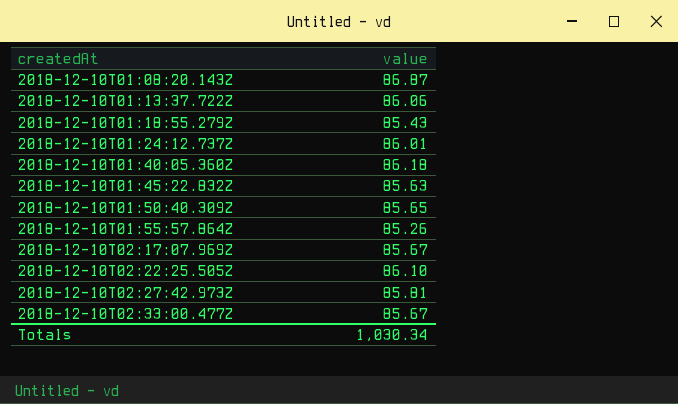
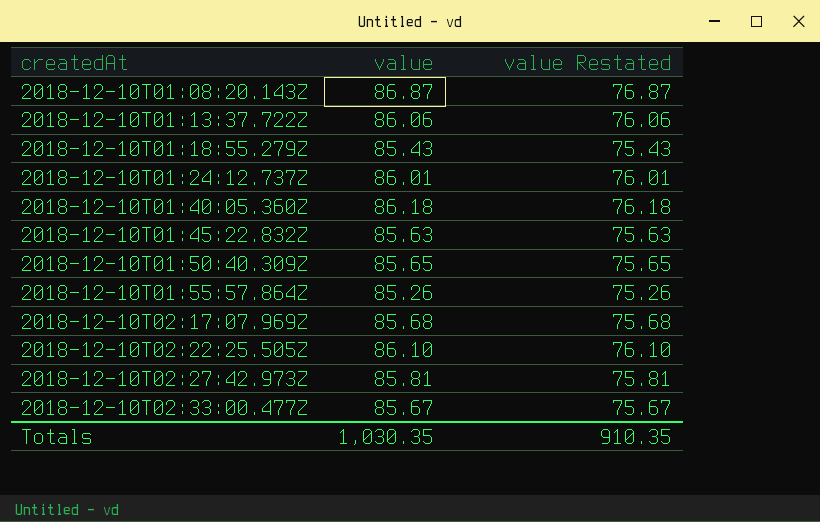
column value Restated | formula: none -> [value] - 10
2018-12-10T02:17:07.969Z | value: 85.67 -> 85.68
Totals | value: 1,030.34 -> 1,030.35

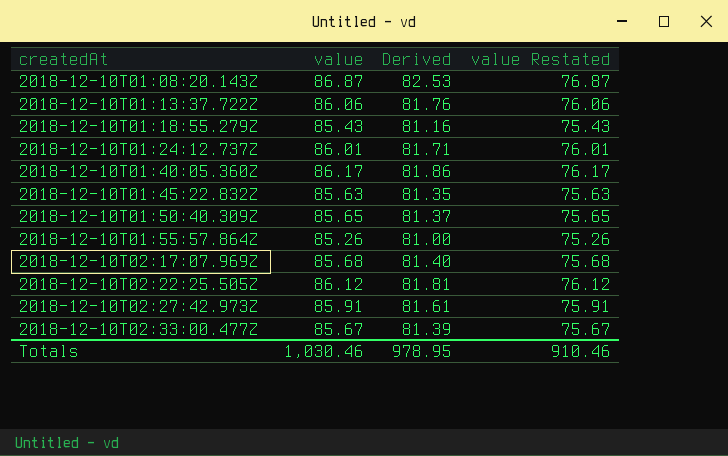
column Derived | formula: none -> [value] * 0.95
2018-12-10T01:40:05.360Z | value: 86.18 -> 86.17
2018-12-10T01:40:05.360Z | value Restated: 76.18 -> 76.17
2018-12-10T02:22:25.505Z | value: 86.10 -> 86.12
2018-12-10T02:22:25.505Z | value Restated: 76.10 -> 76.12
2018-12-10T02:27:42.973Z | value: 85.81 -> 85.91
2018-12-10T02:27:42.973Z | value Restated: 75.81 -> 75.91
Totals | value: 1,030.35 -> 1,030.46
Totals | value Restated: 910.35 -> 910.46

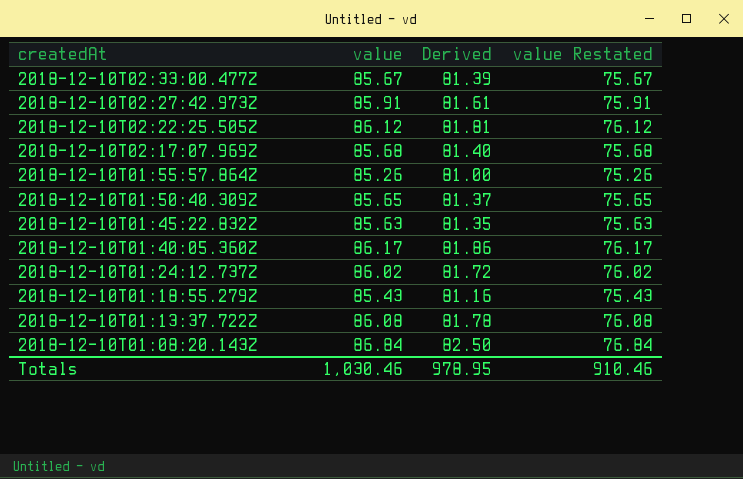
row order: createdAt ascending -> createdAt descending
2018-12-10T01:24:12.737Z | value: 86.01 -> 86.02
2018-12-10T01:24:12.737Z | Derived: 81.71 -> 81.72
2018-12-10T01:24:12.737Z | value Restated: 76.01 -> 76.02
2018-12-10T01:13:37.722Z | value: 86.06 -> 86.08
2018-12-10T01:13:37.722Z | Derived: 81.76 -> 81.78
2018-12-10T01:13:37.722Z | value Restated: 76.06 -> 76.08
2018-12-10T01:08:20.143Z | value: 86.87 -> 86.84
2018-12-10T01:08:20.143Z | Derived: 82.53 -> 82.50
2018-12-10T01:08:20.143Z | value Restated: 76.87 -> 76.84

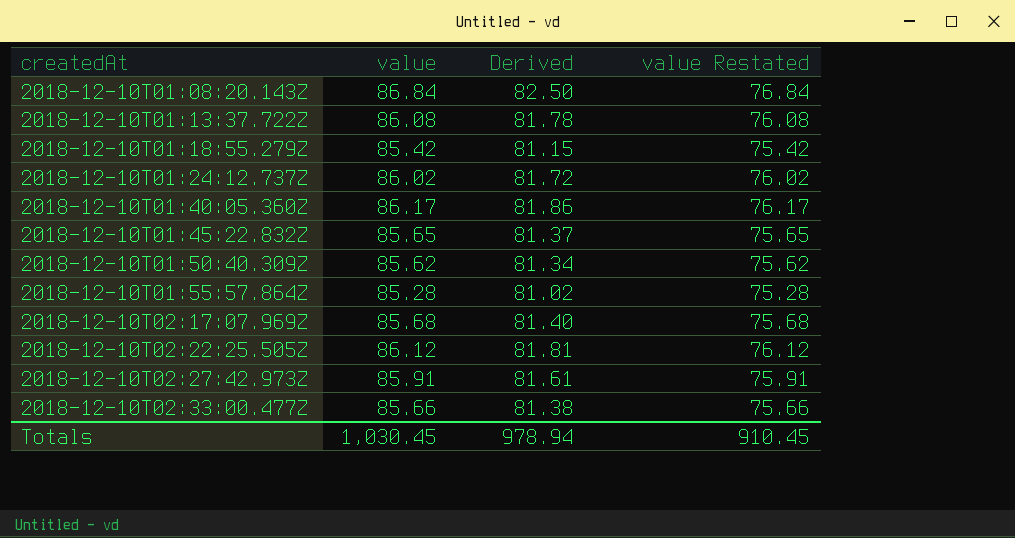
row order: createdAt descending -> createdAt ascending
2018-12-10T01:18:55.279Z | value: 85.43 -> 85.42
2018-12-10T01:18:55.279Z | Derived: 81.16 -> 81.15
2018-12-10T01:18:55.279Z | value Restated: 75.43 -> 75.42
2018-12-10T01:45:22.832Z | value: 85.63 -> 85.65
2018-12-10T01:45:22.832Z | Derived: 81.35 -> 81.37
2018-12-10T01:45:22.832Z | value Restated: 75.63 -> 75.65
2018-12-10T01:50:40.309Z | value: 85.65 -> 85.62
2018-12-10T01:50:40.309Z | Derived: 81.37 -> 81.34
2018-12-10T01:50:40.309Z | value Restated: 75.65 -> 75.62
2018-12-10T01:55:57.864Z | value: 85.26 -> 85.28
2018-12-10T01:55:57.864Z | Derived: 81.00 -> 81.02
2018-12-10T01:55:57.864Z | value Restated: 75.26 -> 75.28
2018-12-10T02:33:00.477Z | value: 85.67 -> 85.66
2018-12-10T02:33:00.477Z | Derived: 81.39 -> 81.38
2018-12-10T02:33:00.477Z | value Restated: 75.67 -> 75.66
Totals | value: 1,030.46 -> 1,030.45
Totals | Derived: 978.95 -> 978.94
Totals | value Restated: 910.46 -> 910.45

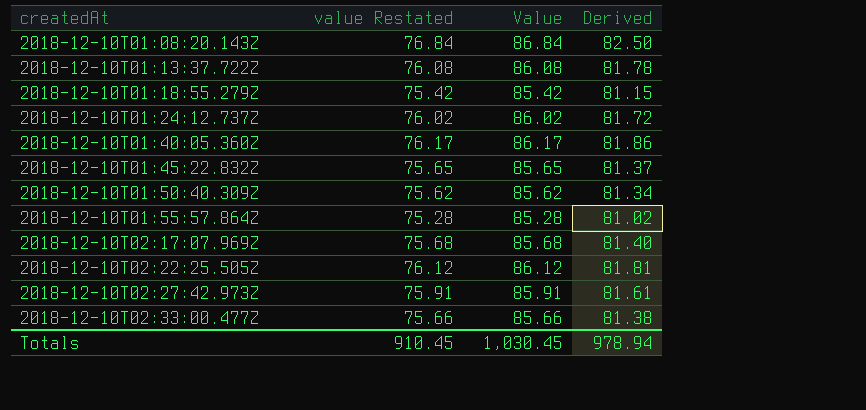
column value Restated | position: 4 -> 2
column name: value -> Value

